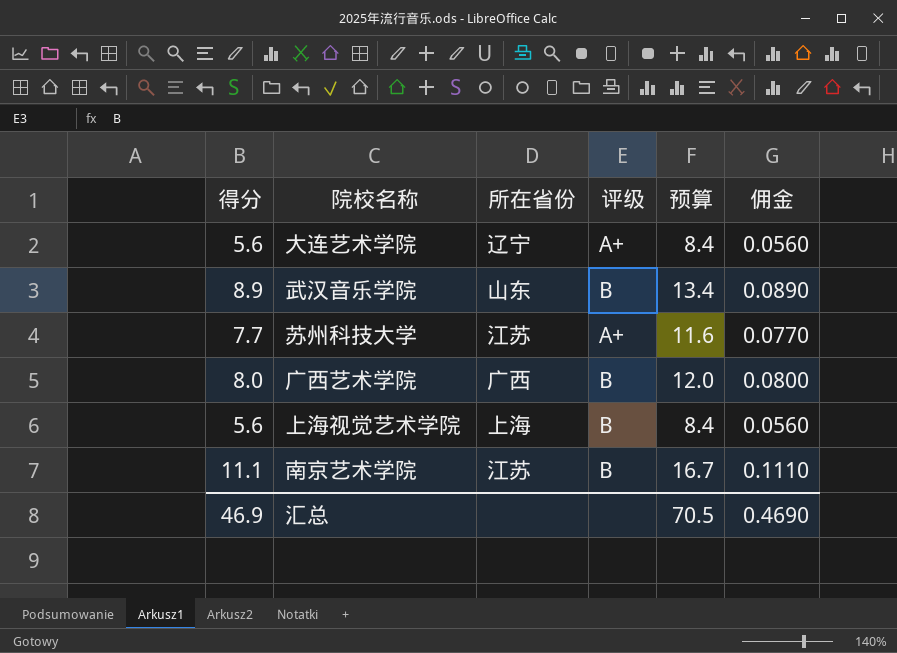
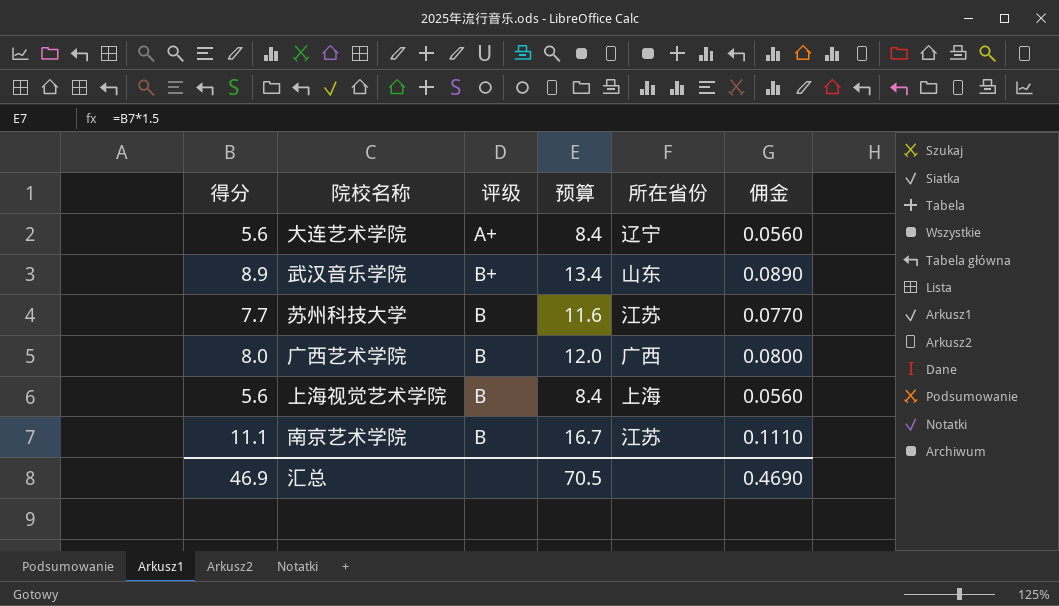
column 所在省份 | position: 3 -> 5
武汉音乐学院 | 评级: B -> B+
苏州科技大学 | 评级: A+ -> B

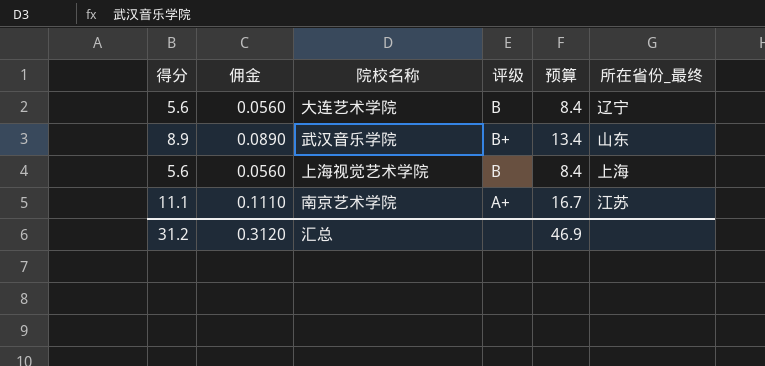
column 佣金 | position: 6 -> 2
column name: 所在省份 -> 所在省份_最终
row 苏州科技大学: 7.7 | B | 11.6 | 江苏 | 0.0770 -> none
row 广西艺术学院: 8.0 | B | 12.0 | 广西 | 0.0800 -> none
大连艺术学院 | 评级: A+ -> B
南京艺术学院 | 评级: B -> A+
汇总 | 得分: 46.9 -> 31.2
汇总 | 佣金: 0.4690 -> 0.3120
汇总 | 预算: 70.5 -> 46.9

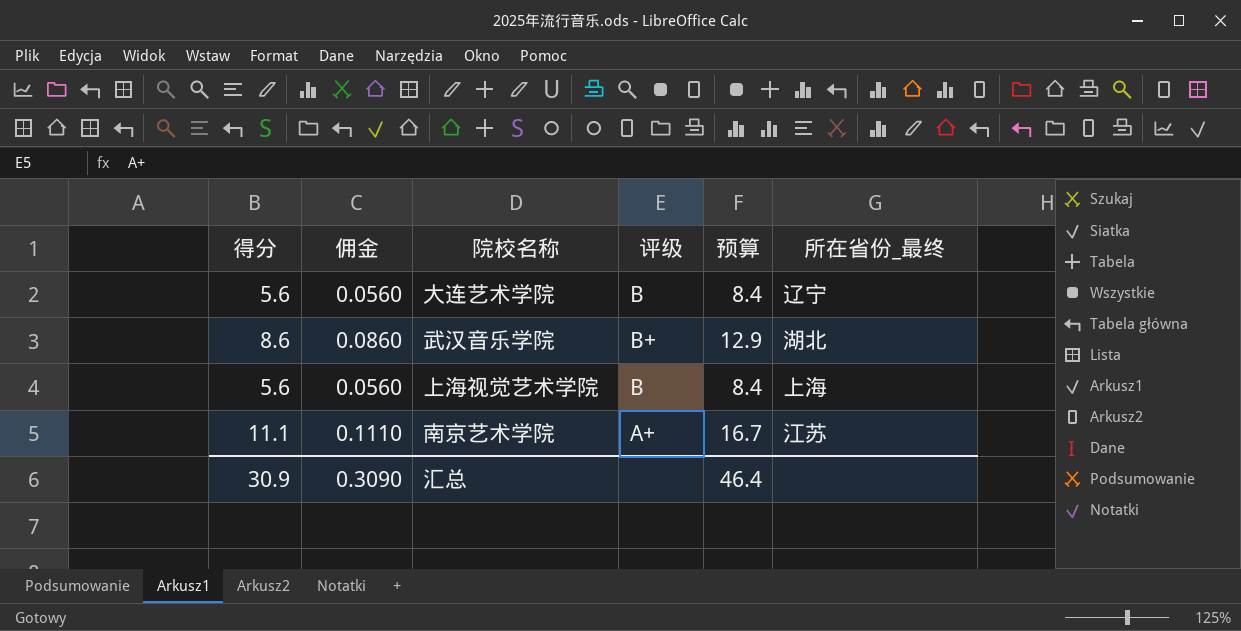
武汉音乐学院 | 得分: 8.9 -> 8.6
武汉音乐学院 | 佣金: 0.0890 -> 0.0860
武汉音乐学院 | 预算: 13.4 -> 12.9
武汉音乐学院 | 所在省份_最终: 山东 -> 湖北
汇总 | 得分: 31.2 -> 30.9
汇总 | 佣金: 0.3120 -> 0.3090
汇总 | 预算: 46.9 -> 46.4

